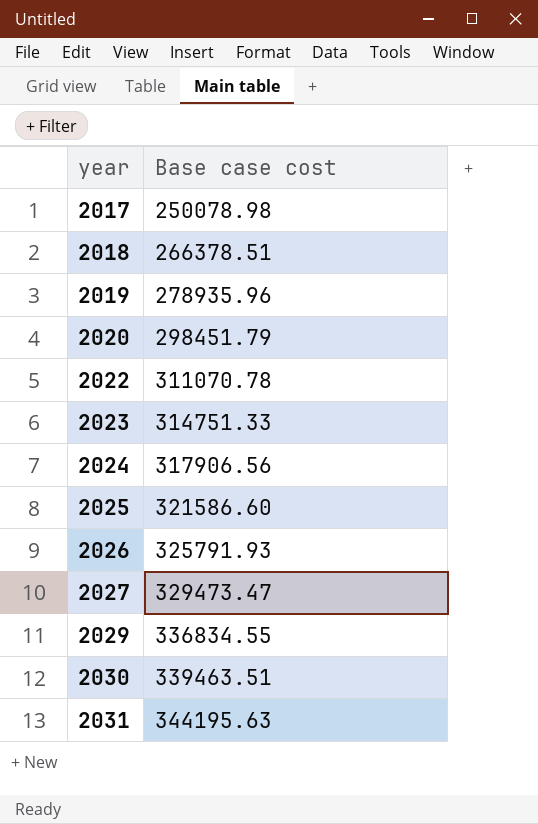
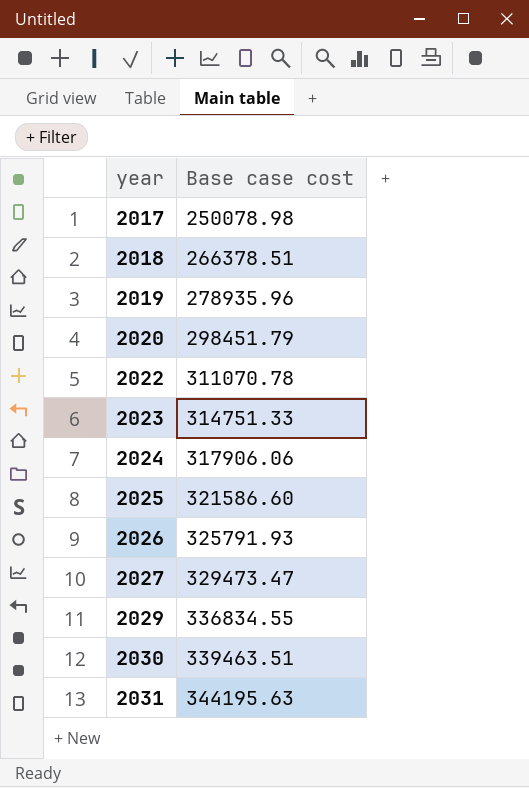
2024 | Base case cost: 317906.56 -> 317906.06

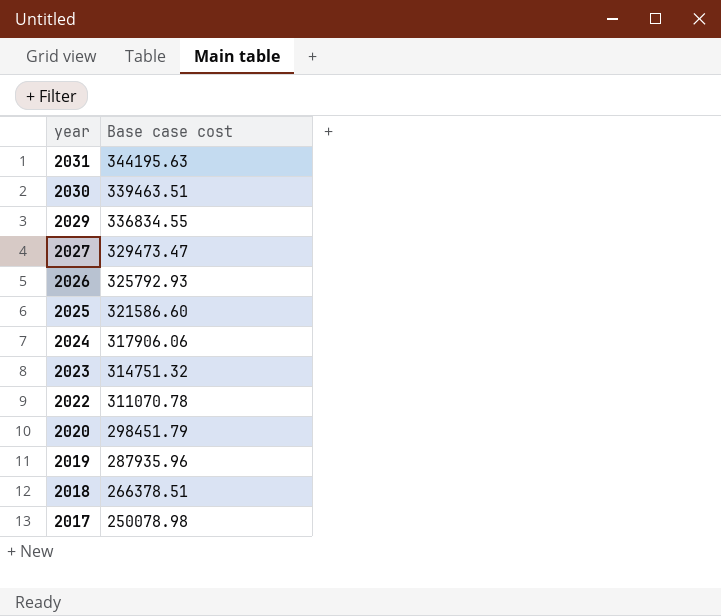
row order: year ascending -> year descending
2026 | Base case cost: 325791.93 -> 325792.93
2023 | Base case cost: 314751.33 -> 314751.32
2019 | Base case cost: 278935.96 -> 287935.96

